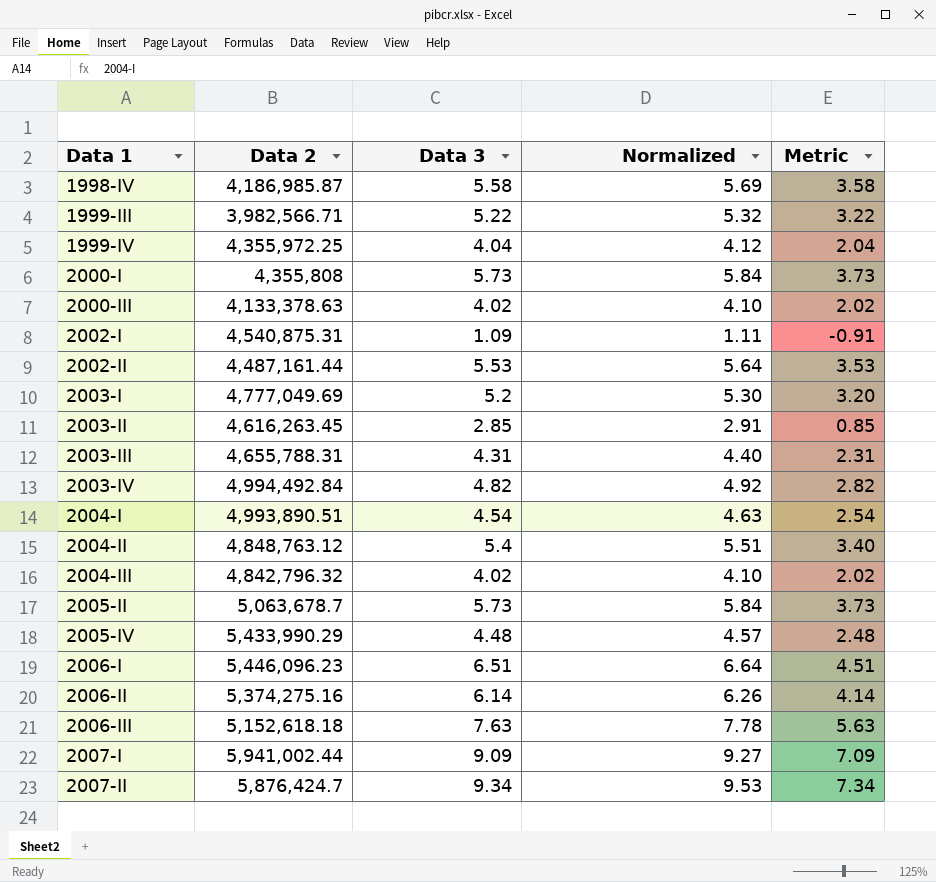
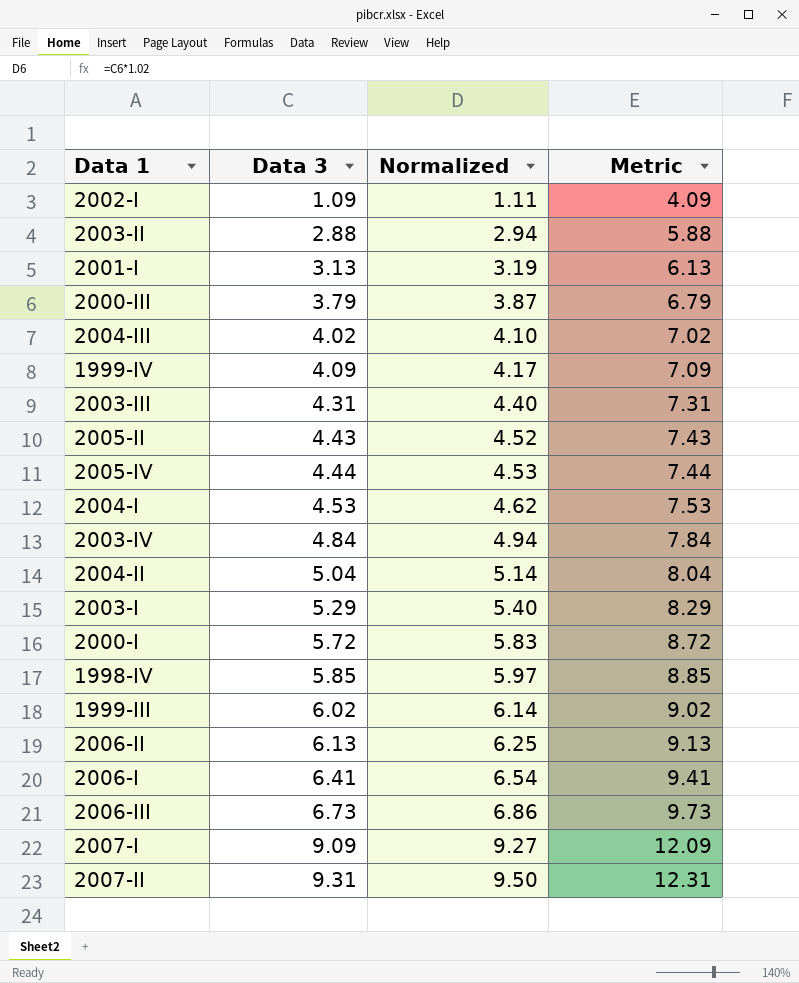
row order: Data 1 ascending -> Data 3 ascending
column Data 2 | position: 2 -> none
column Metric | formula: [Data 3] - 2 -> [Data 3] + 3
row 2002-II: 4,487,161.44 | 5.53 | 5.64 | 3.53 -> none
2003-II | Data 3: 2.85 -> 2.88
2003-II | Normalized: 2.91 -> 2.94
row 2001-I: none -> 3.13 | 3.19 | 6.13
2000-III | Data 3: 4.02 -> 3.79
2000-III | Normalized: 4.10 -> 3.87
1999-IV | Data 3: 4.04 -> 4.09
1999-IV | Normalized: 4.12 -> 4.17
2005-II | Data 3: 5.73 -> 4.43
2005-II | Normalized: 5.84 -> 4.52
2005-IV | Data 3: 4.48 -> 4.44
2005-IV | Normalized: 4.57 -> 4.53
2004-I | Data 3: 4.54 -> 4.53
2004-I | Normalized: 4.63 -> 4.62
2003-IV | Data 3: 4.82 -> 4.84
2003-IV | Normalized: 4.92 -> 4.94
2004-II | Data 3: 5.4 -> 5.04
2004-II | Normalized: 5.51 -> 5.14
2003-I | Data 3: 5.2 -> 5.29
2003-I | Normalized: 5.30 -> 5.40
2000-I | Data 3: 5.73 -> 5.72
2000-I | Normalized: 5.84 -> 5.83
1998-IV | Data 3: 5.58 -> 5.85
1998-IV | Normalized: 5.69 -> 5.97
1999-III | Data 3: 5.22 -> 6.02
1999-III | Normalized: 5.32 -> 6.14
2006-II | Data 3: 6.14 -> 6.13
2006-II | Normalized: 6.26 -> 6.25
2006-I | Data 3: 6.51 -> 6.41
2006-I | Normalized: 6.64 -> 6.54
2006-III | Data 3: 7.63 -> 6.73
2006-III | Normalized: 7.78 -> 6.86
2007-II | Data 3: 9.34 -> 9.31
2007-II | Normalized: 9.53 -> 9.50

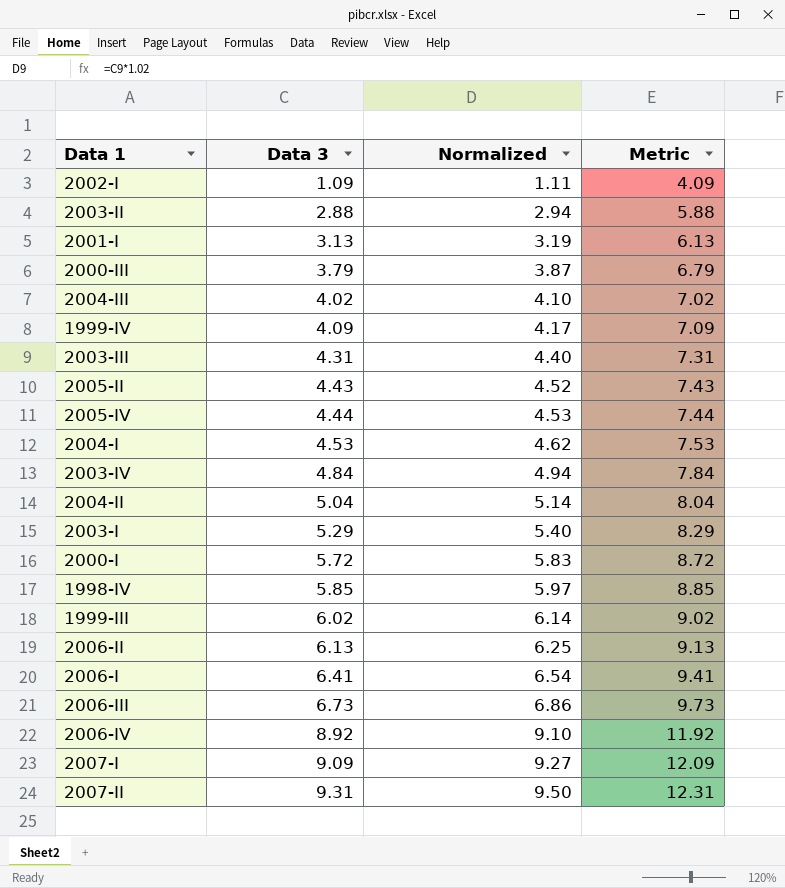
row 2006-IV: none -> 8.92 | 9.10 | 11.92

